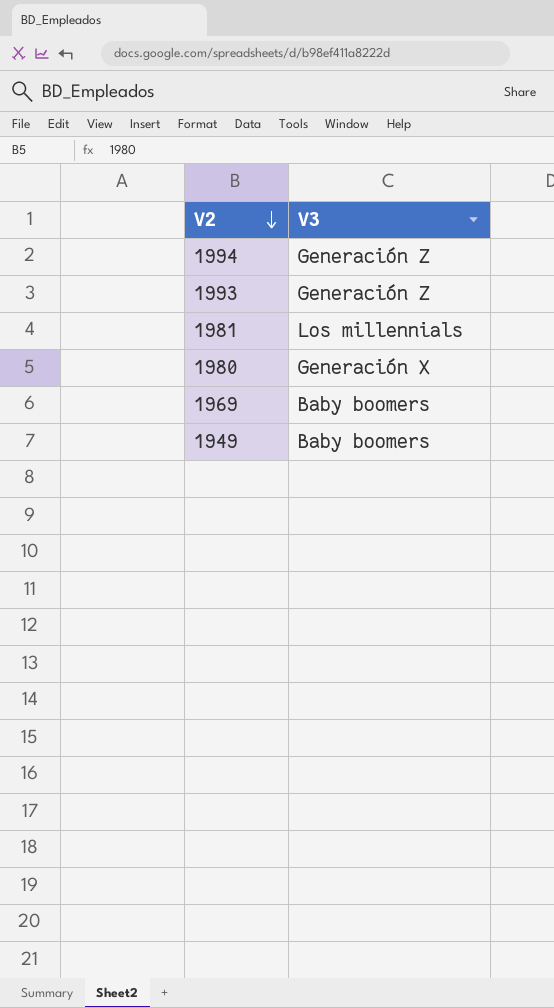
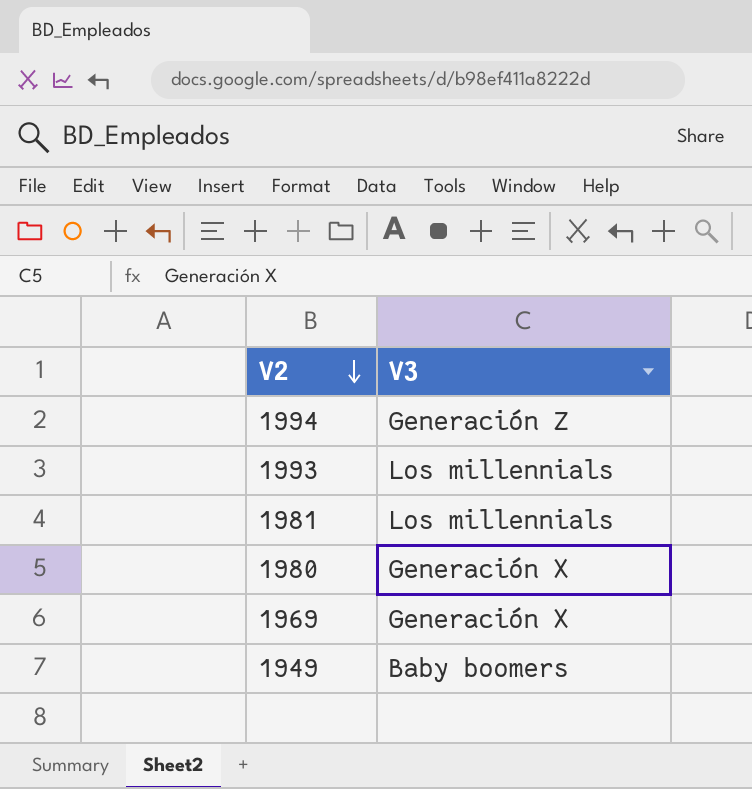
1993 | V3: Generación Z -> Los millennials
1969 | V3: Baby boomers -> Generación X

